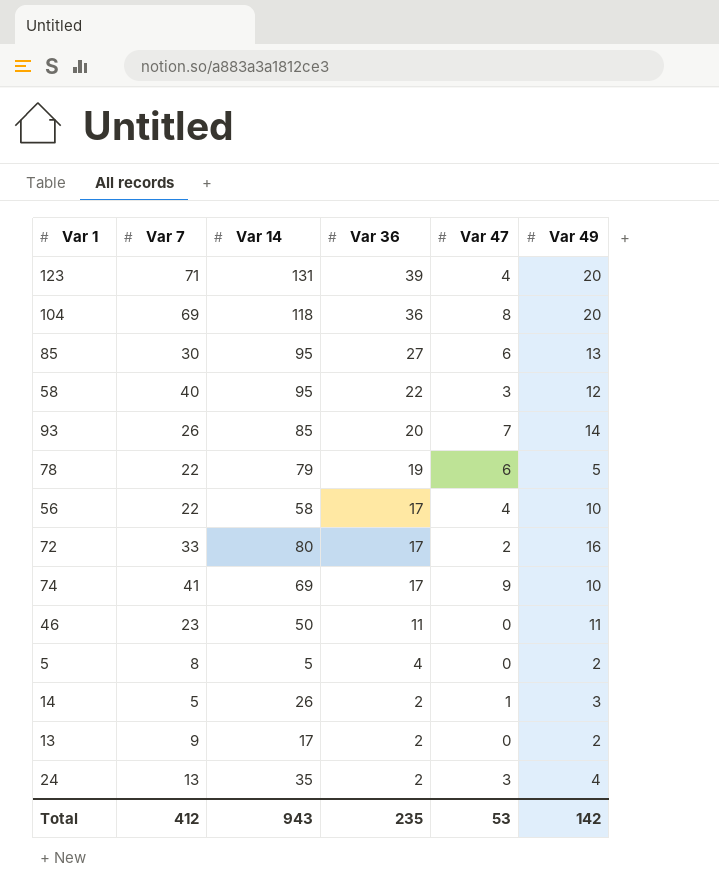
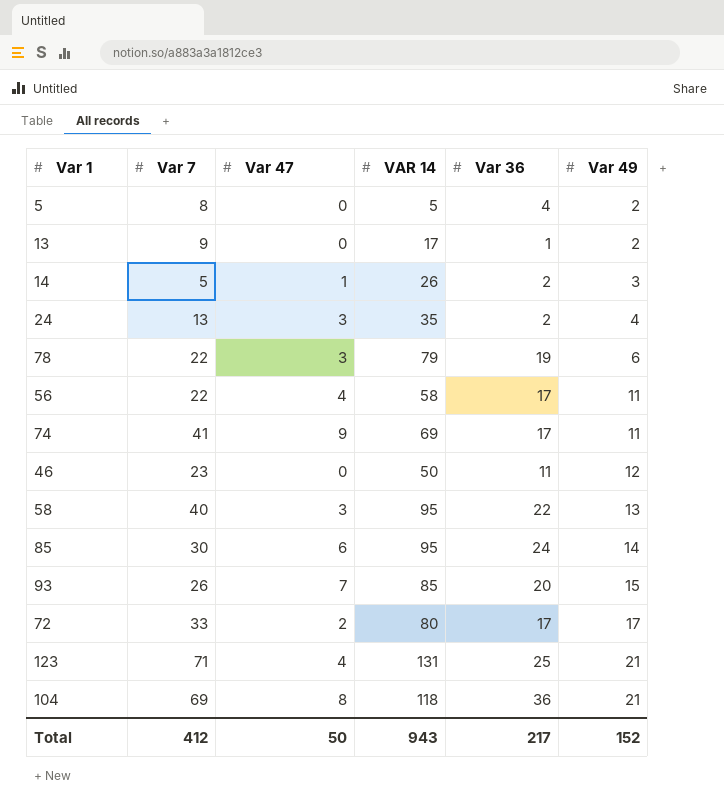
row order: Var 36 descending -> Var 49 ascending
column Var 47 | position: 5 -> 3
column name: Var 14 -> VAR 14
13 | Var 36: 2 -> 1
78 | Var 47: 6 -> 3
78 | Var 49: 5 -> 6
56 | Var 49: 10 -> 11
74 | Var 49: 10 -> 11
46 | Var 49: 11 -> 12
58 | Var 49: 12 -> 13
85 | Var 36: 27 -> 24
85 | Var 49: 13 -> 14
93 | Var 49: 14 -> 15
72 | Var 49: 16 -> 17
123 | Var 36: 39 -> 25
123 | Var 49: 20 -> 21
104 | Var 49: 20 -> 21
Total | Var 47: 53 -> 50
Total | Var 36: 235 -> 217
Total | Var 49: 142 -> 152

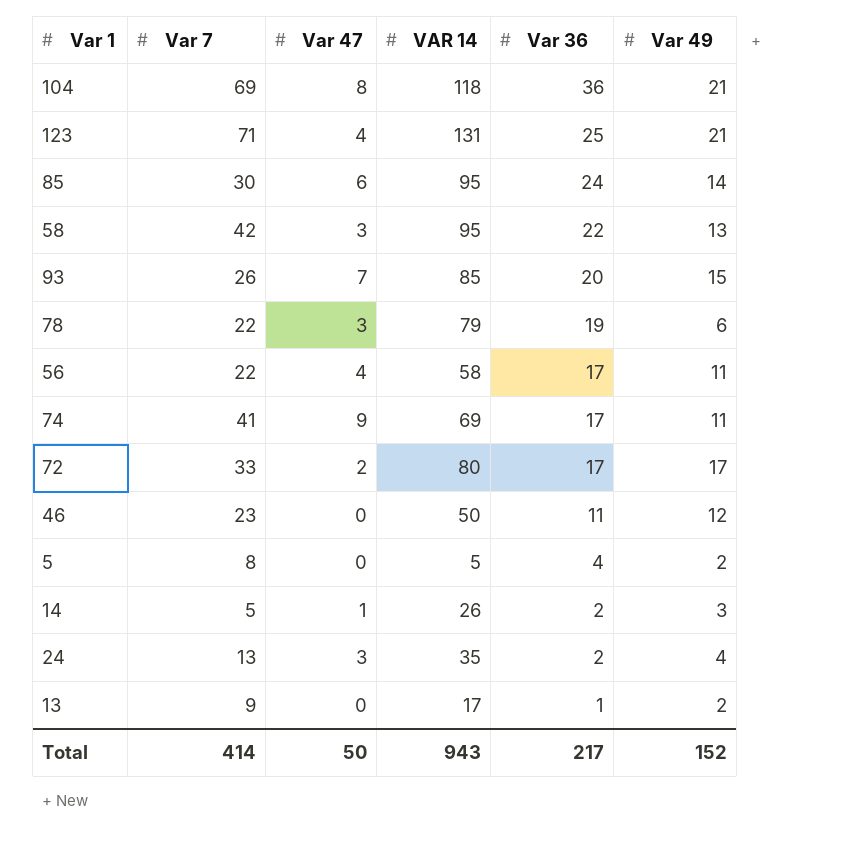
row order: Var 49 ascending -> Var 36 descending
58 | Var 7: 40 -> 42
Total | Var 7: 412 -> 414

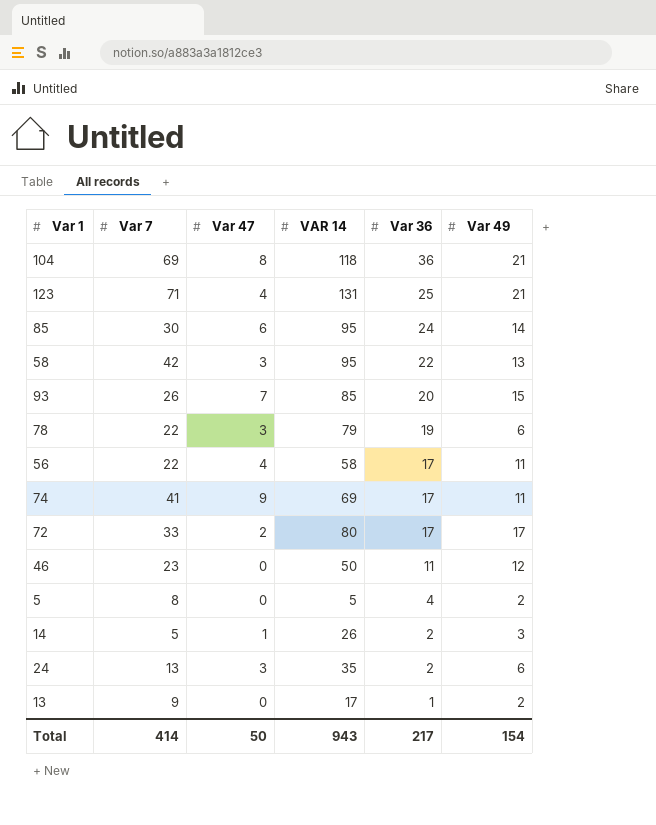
24 | Var 49: 4 -> 6
Total | Var 49: 152 -> 154

